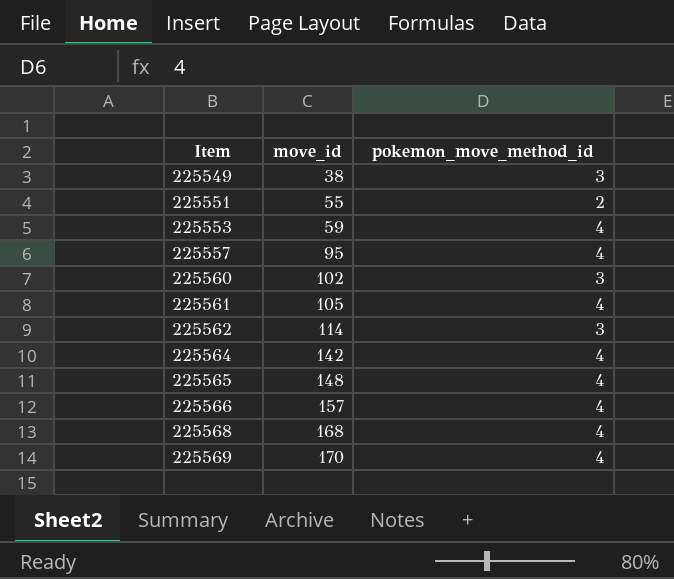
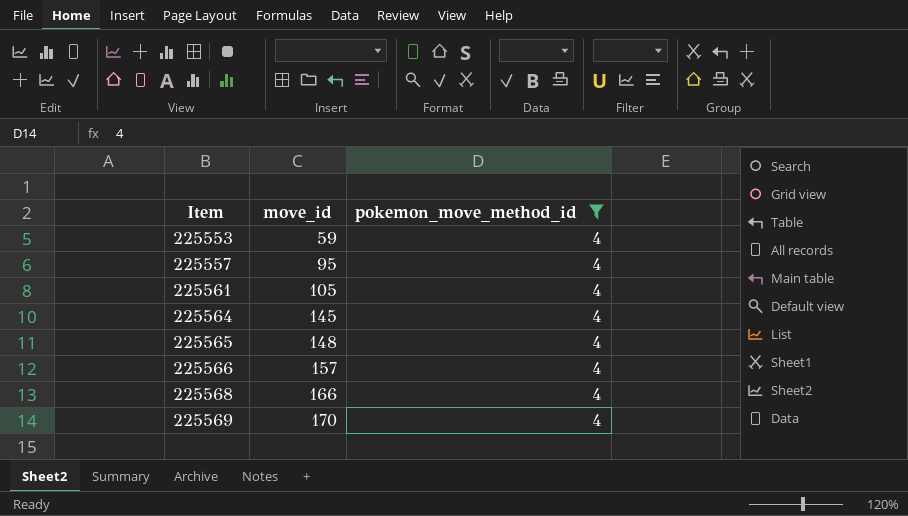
filter: none -> pokemon_move_method_id = 4
225564 | move_id: 142 -> 145
225568 | move_id: 168 -> 166

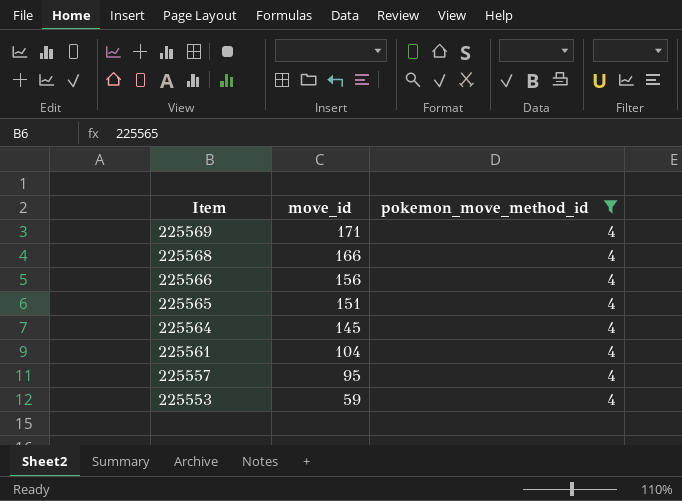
row order: Item ascending -> Item descending
225569 | move_id: 170 -> 171
225566 | move_id: 157 -> 156
225565 | move_id: 148 -> 151
225561 | move_id: 105 -> 104

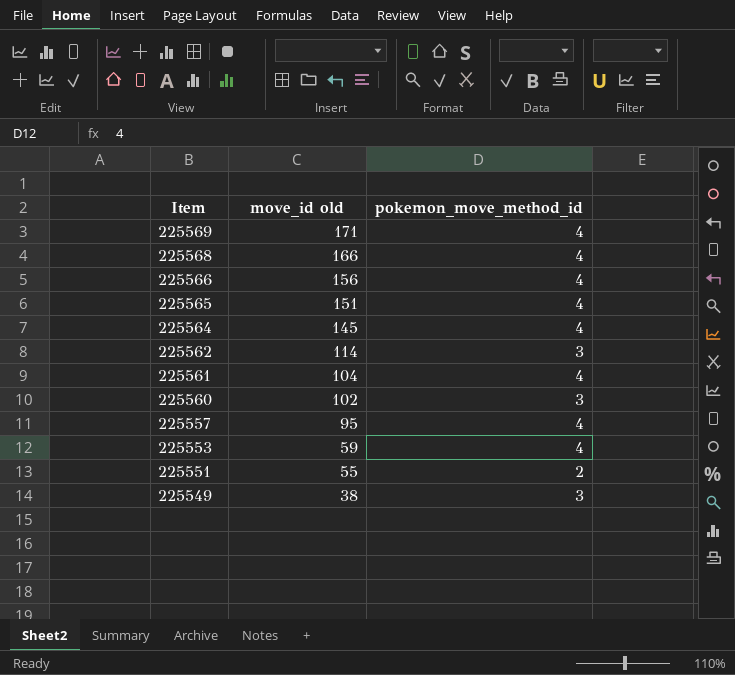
filter: pokemon_move_method_id = 4 -> none
column name: move_id -> move_id old

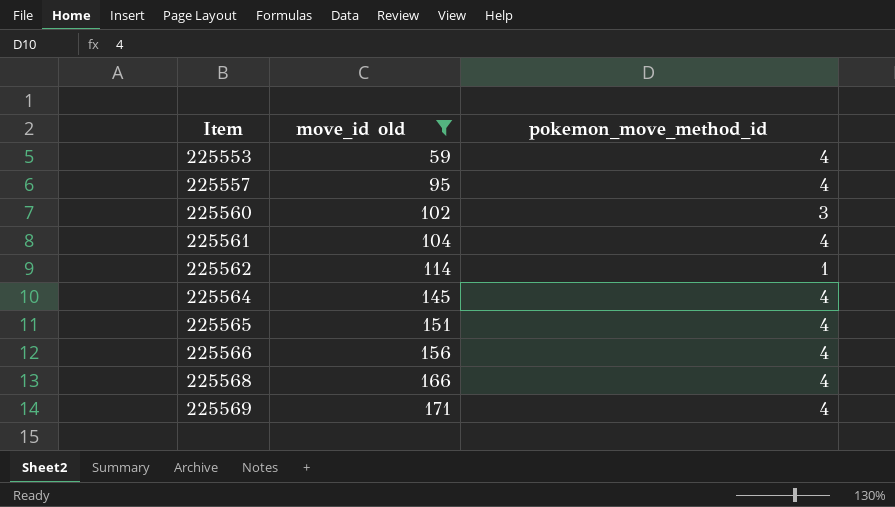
filter: none -> move_id old >= 59
row order: Item descending -> Item ascending
225562 | pokemon_move_method_id: 3 -> 1

